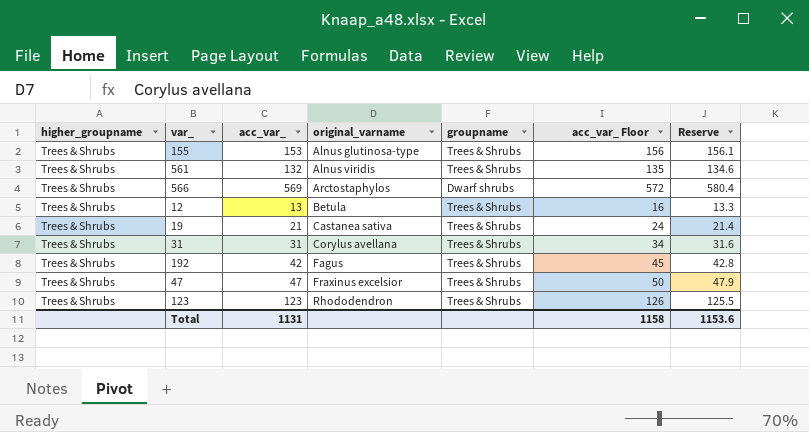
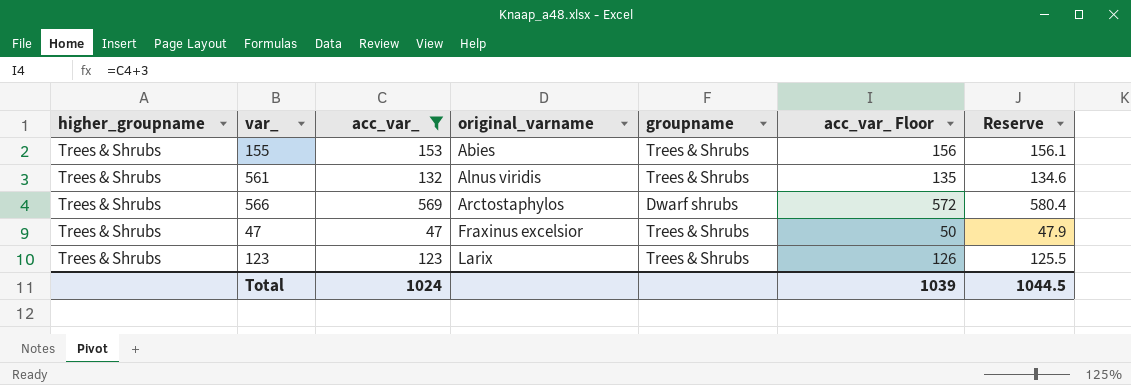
filter: none -> acc_var_ >= 47
155 | original_varname: Alnus glutinosa-type -> Abies
123 | original_varname: Rhododendron -> Larix
Total | acc_var_: 1131 -> 1024
Total | acc_var_ Floor: 1158 -> 1039
Total | Reserve: 1153.6 -> 1044.5

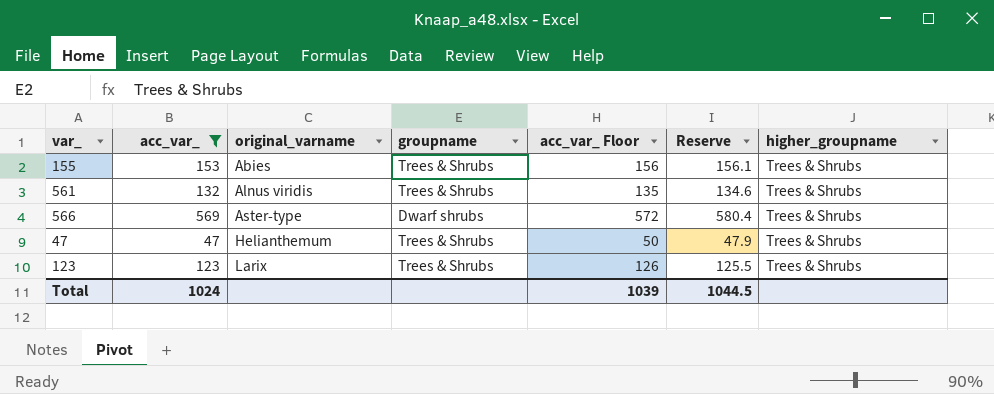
column higher_groupname | position: 1 -> 7
566 | original_varname: Arctostaphylos -> Aster-type
47 | original_varname: Fraxinus excelsior -> Helianthemum

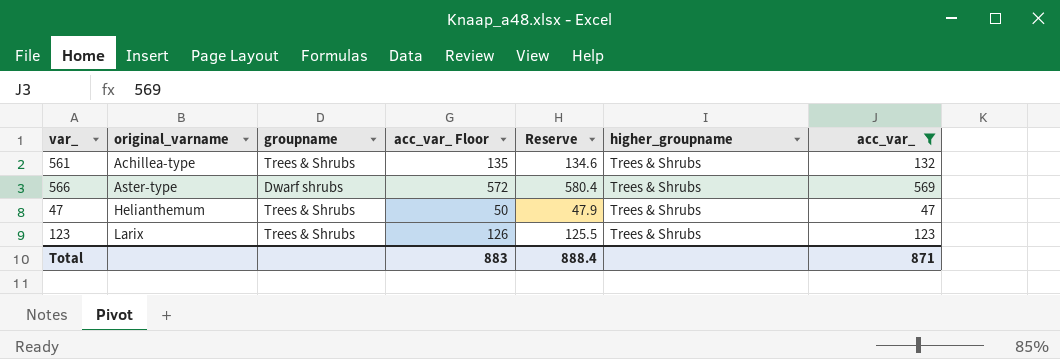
column acc_var_ | position: 2 -> 7
row 155: 153 | Abies | Trees & Shrubs | 156 | 156.1 | Trees & Shrubs -> none
561 | original_varname: Alnus viridis -> Achillea-type
Total | acc_var_ Floor: 1039 -> 883
Total | Reserve: 1044.5 -> 888.4
Total | acc_var_: 1024 -> 871

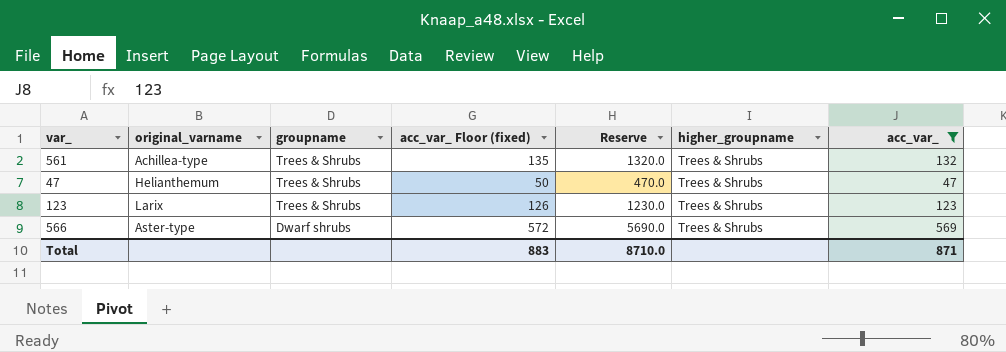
row order: original_varname ascending -> groupname descending
column name: acc_var_ Floor -> acc_var_ Floor (fixed)
column Reserve | formula: [acc_var_] * 1.02 -> [acc_var_] * 10
Total | Reserve: 888.4 -> 8710.0

